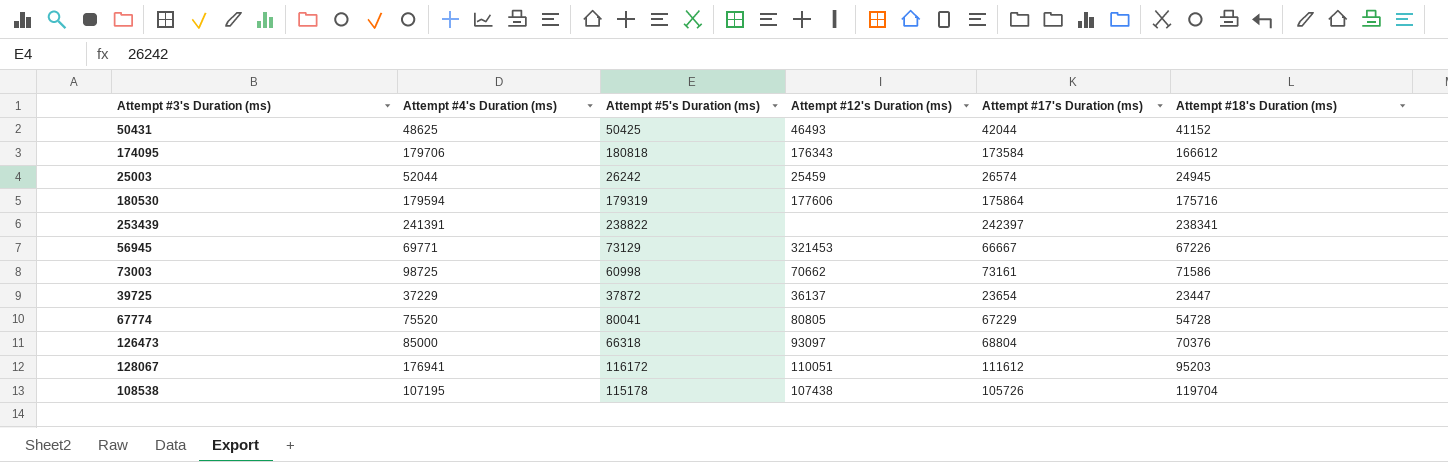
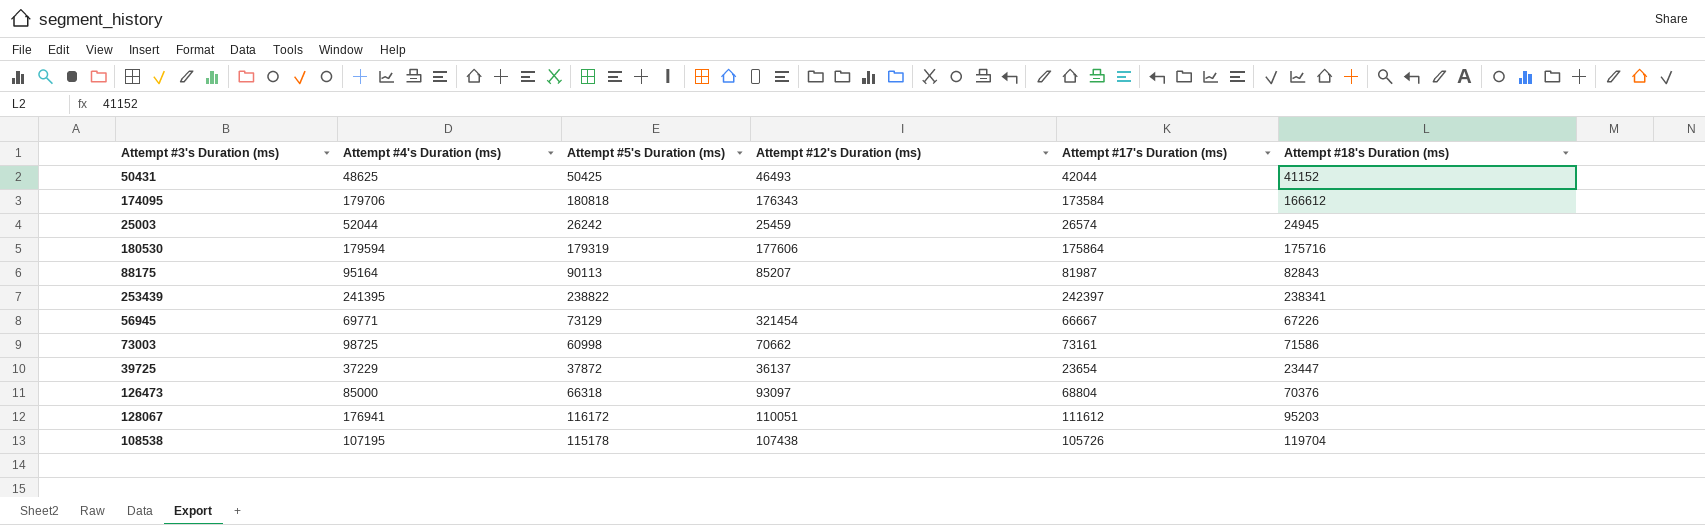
row 67774: 75520 | 80041 | 80805 | 67229 | 54728 -> none
row 88175: none -> 95164 | 90113 | 85207 | 81987 | 82843
253439 | Attempt #4's Duration (ms): 241391 -> 241395
56945 | Attempt #12's Duration (ms): 321453 -> 321454

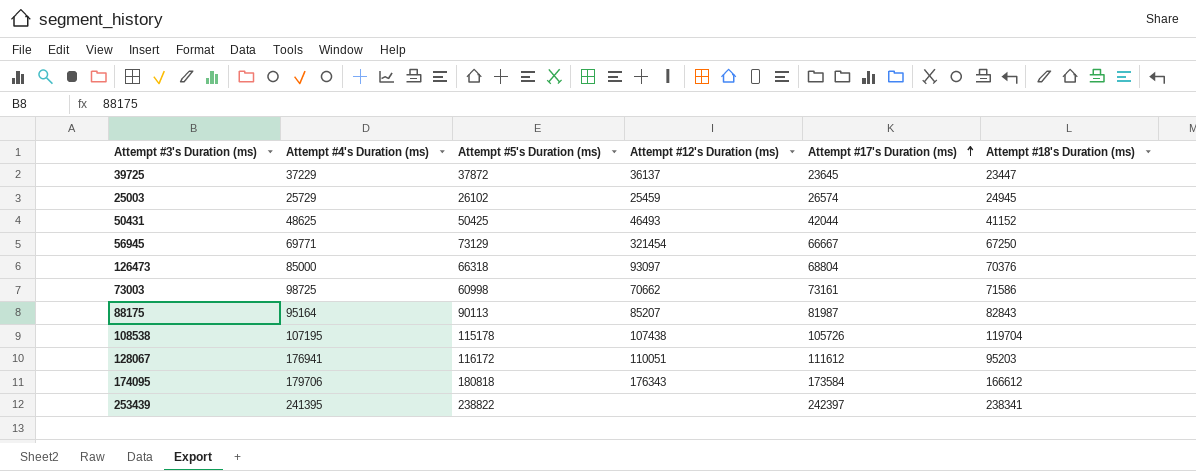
row order: none -> Attempt #17's Duration (ms) ascending
row 180530: 179594 | 179319 | 177606 | 175864 | 175716 -> none
39725 | Attempt #17's Duration (ms): 23654 -> 23645
25003 | Attempt #4's Duration (ms): 52044 -> 25729
25003 | Attempt #5's Duration (ms): 26242 -> 26102
56945 | Attempt #18's Duration (ms): 67226 -> 67250

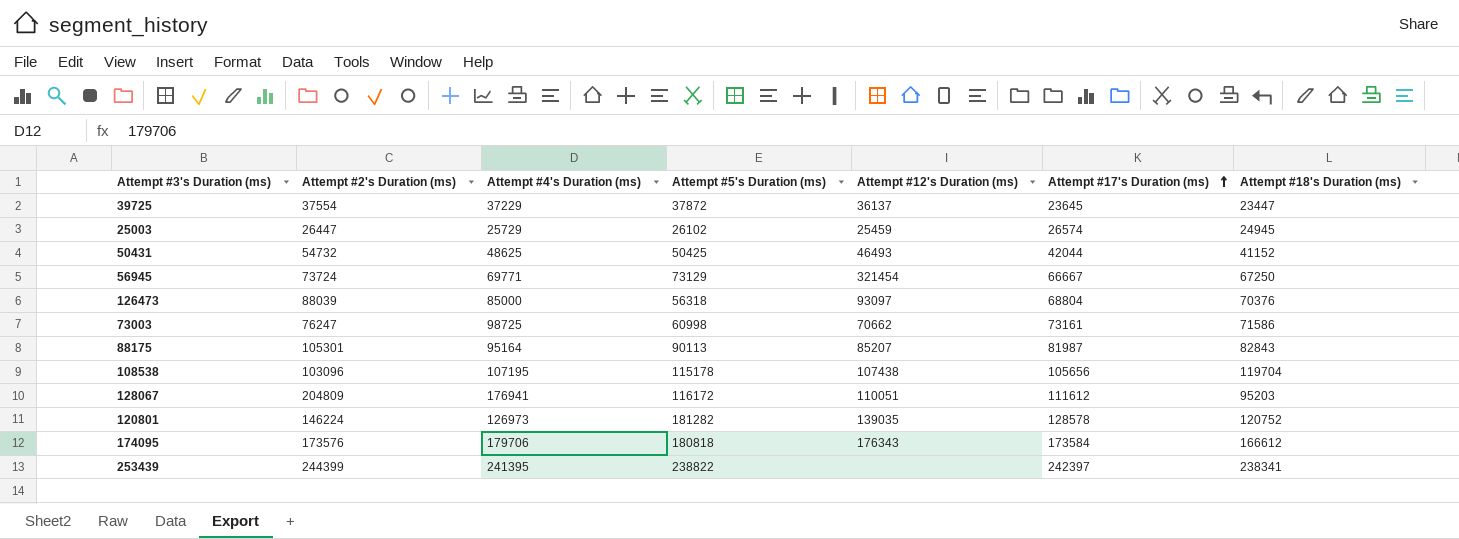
column Attempt #2's Duration (ms) | position: none -> 2
126473 | Attempt #5's Duration (ms): 66318 -> 56318
108538 | Attempt #17's Duration (ms): 105726 -> 105656
row 120801: none -> 146224 | 126973 | 181282 | 139035 | 128578 | 120752

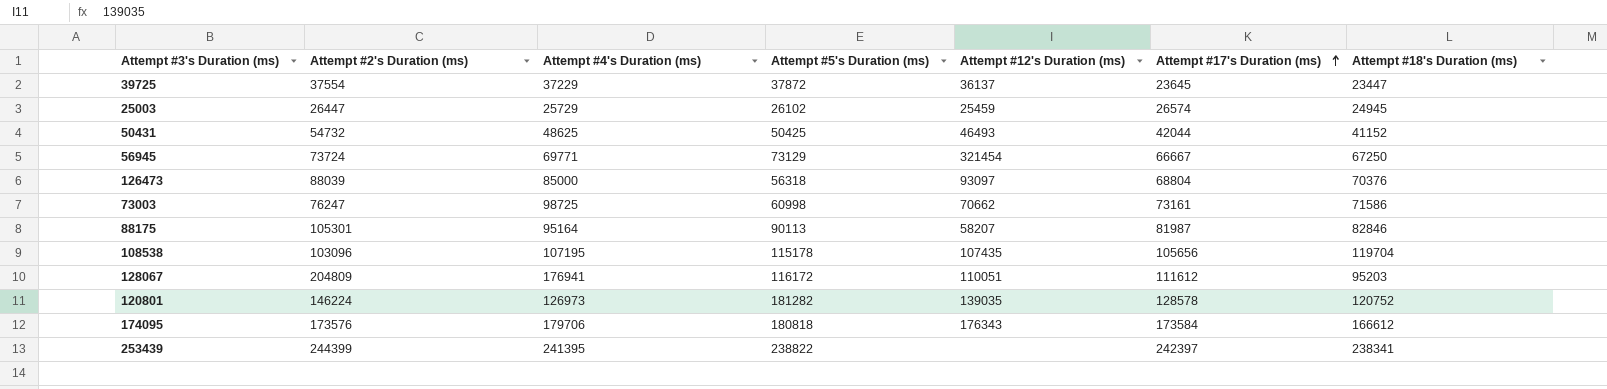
88175 | Attempt #12's Duration (ms): 85207 -> 58207
88175 | Attempt #18's Duration (ms): 82843 -> 82846
108538 | Attempt #12's Duration (ms): 107438 -> 107435

